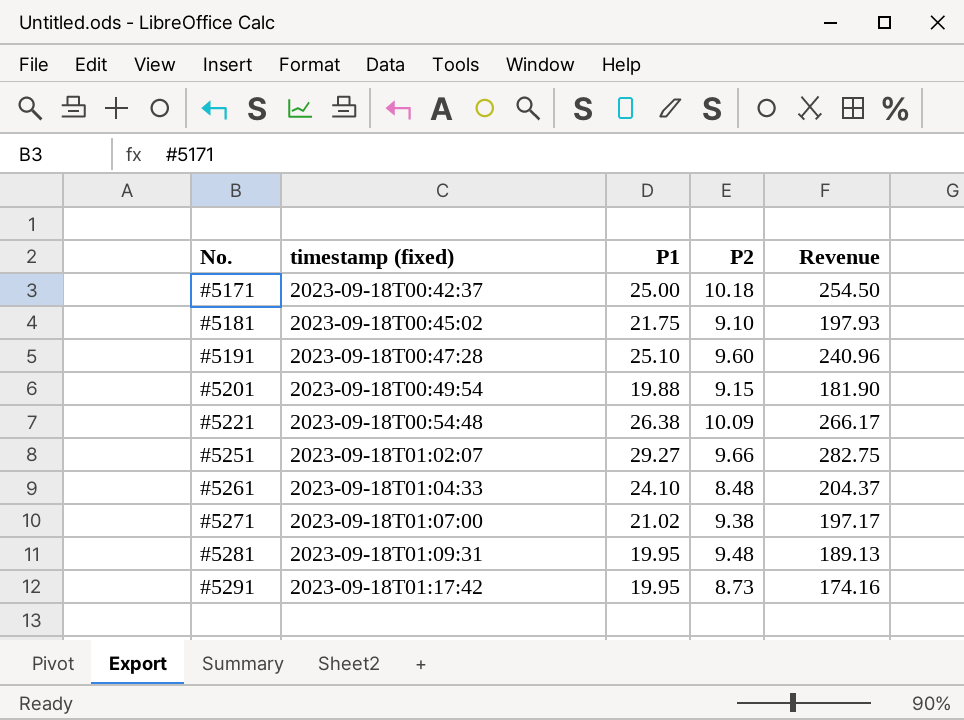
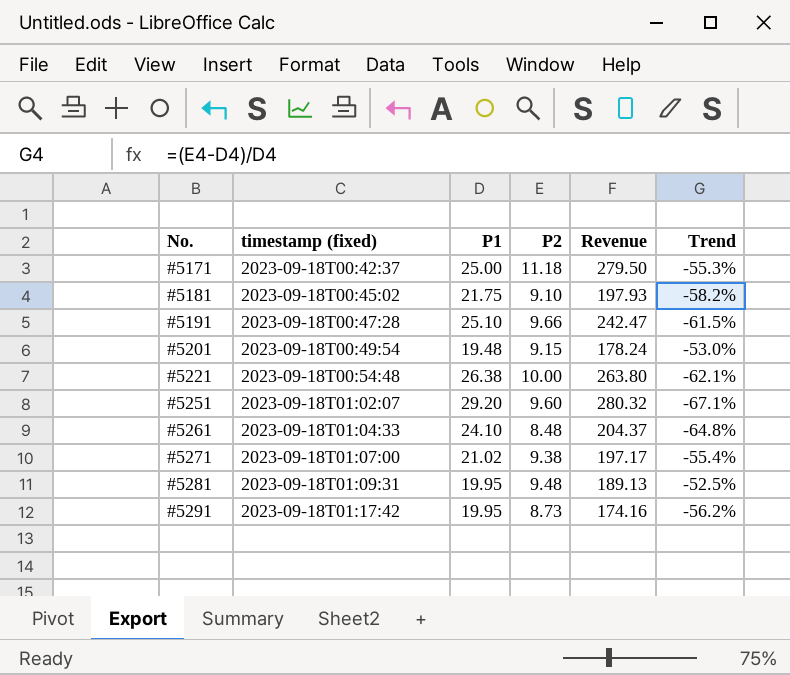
column Trend | formula: none -> ([P2] - [P1]) / [P1]
#5171 | P2: 10.18 -> 11.18
#5171 | Revenue: 254.50 -> 279.50
#5191 | P2: 9.60 -> 9.66
#5191 | Revenue: 240.96 -> 242.47
#5201 | P1: 19.88 -> 19.48
#5201 | Revenue: 181.90 -> 178.24
#5221 | P2: 10.09 -> 10.00
#5221 | Revenue: 266.17 -> 263.80
#5251 | P1: 29.27 -> 29.20
#5251 | P2: 9.66 -> 9.60
#5251 | Revenue: 282.75 -> 280.32

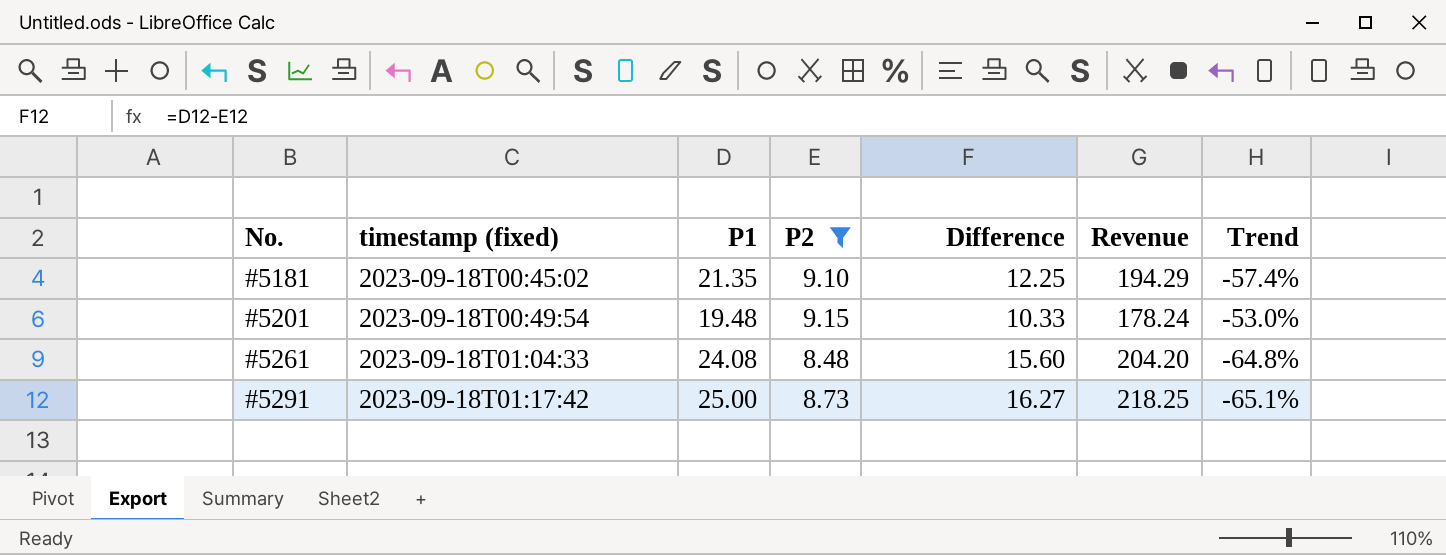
filter: none -> P2 <= 9.15
column Difference | formula: none -> [P1] - [P2]
#5181 | P1: 21.75 -> 21.35
#5181 | Revenue: 197.93 -> 194.29
#5181 | Trend: -58.2% -> -57.4%
#5261 | P1: 24.10 -> 24.08
#5261 | Revenue: 204.37 -> 204.20
#5291 | P1: 19.95 -> 25.00
#5291 | Revenue: 174.16 -> 218.25
#5291 | Trend: -56.2% -> -65.1%

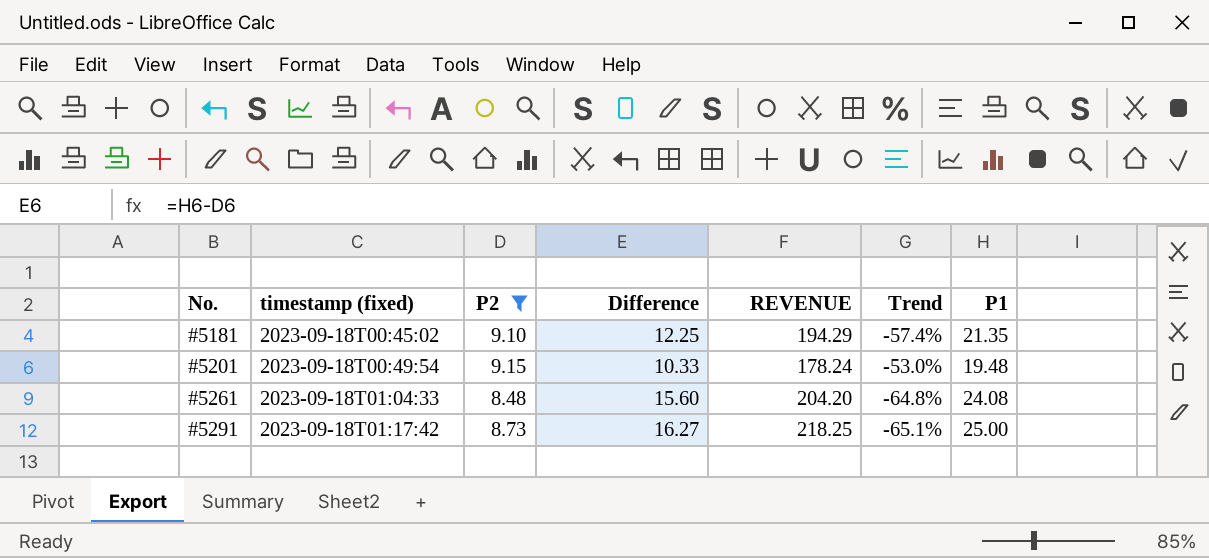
column name: Revenue -> REVENUE
column P1 | position: 3 -> 7

